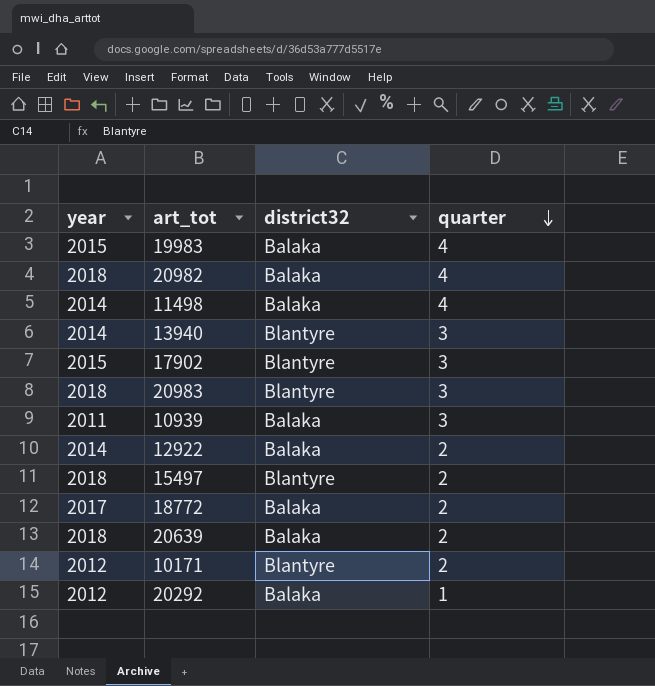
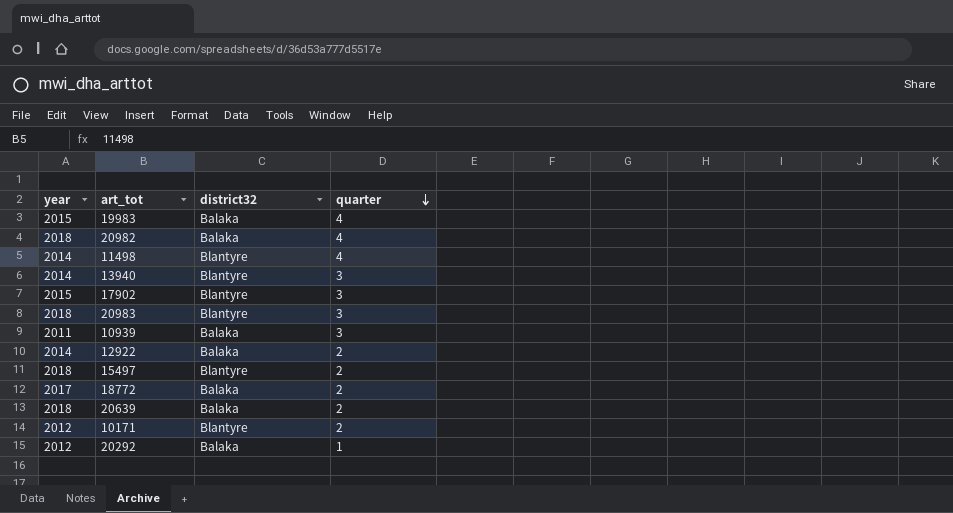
11498 | district32: Balaka -> Blantyre

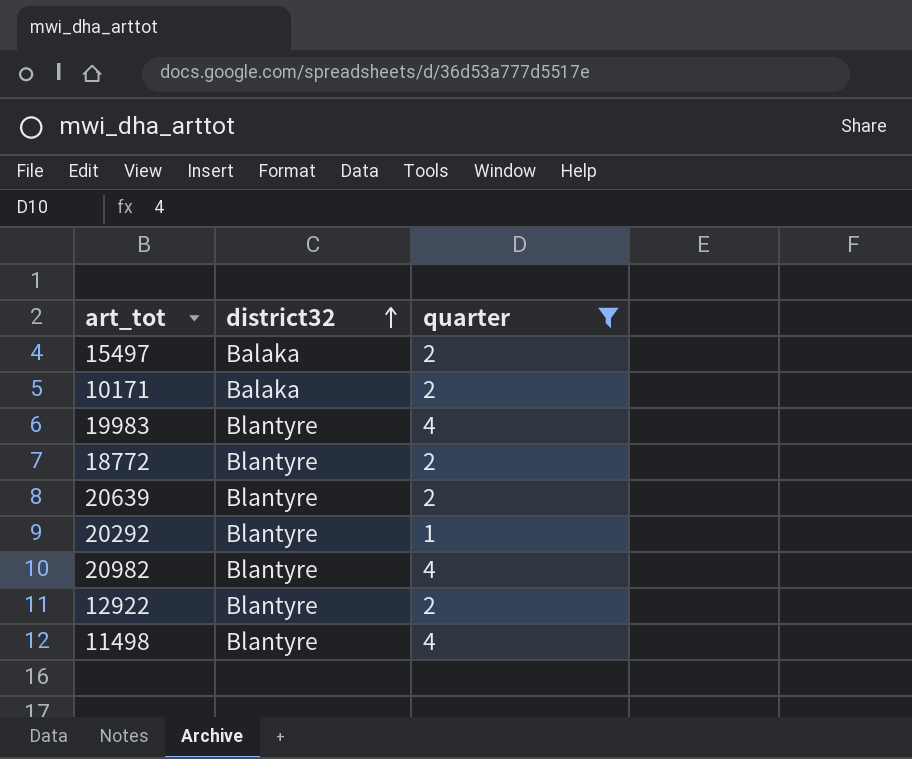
filter: none -> quarter != 3
row order: quarter descending -> district32 ascending
column year | position: 1 -> none
15497 | district32: Blantyre -> Balaka
10171 | district32: Blantyre -> Balaka
19983 | district32: Balaka -> Blantyre
18772 | district32: Balaka -> Blantyre
20639 | district32: Balaka -> Blantyre
20292 | district32: Balaka -> Blantyre
20982 | district32: Balaka -> Blantyre
12922 | district32: Balaka -> Blantyre

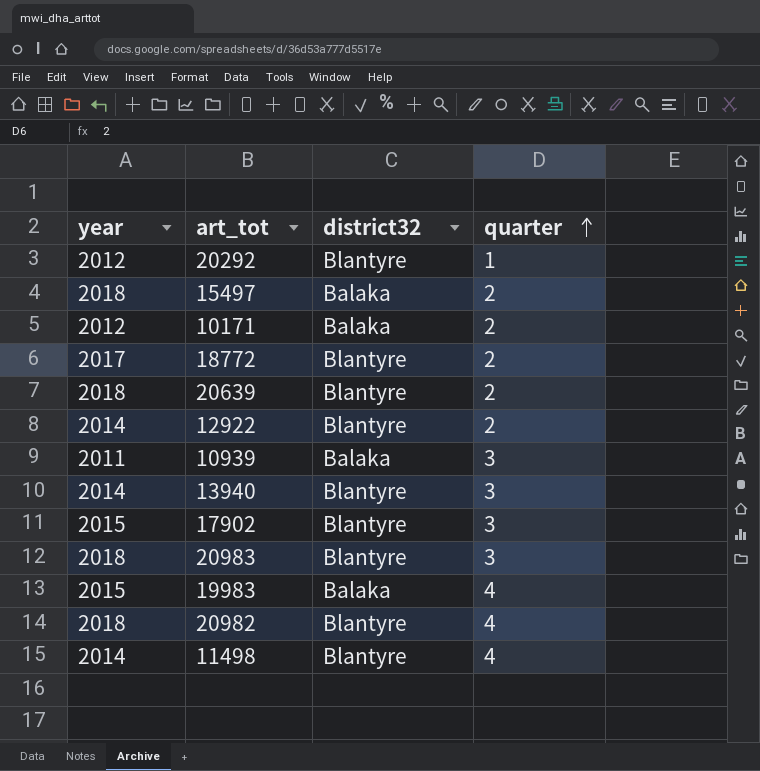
filter: quarter != 3 -> none
row order: district32 ascending -> quarter ascending
column year | position: none -> 1
19983 | district32: Blantyre -> Balaka

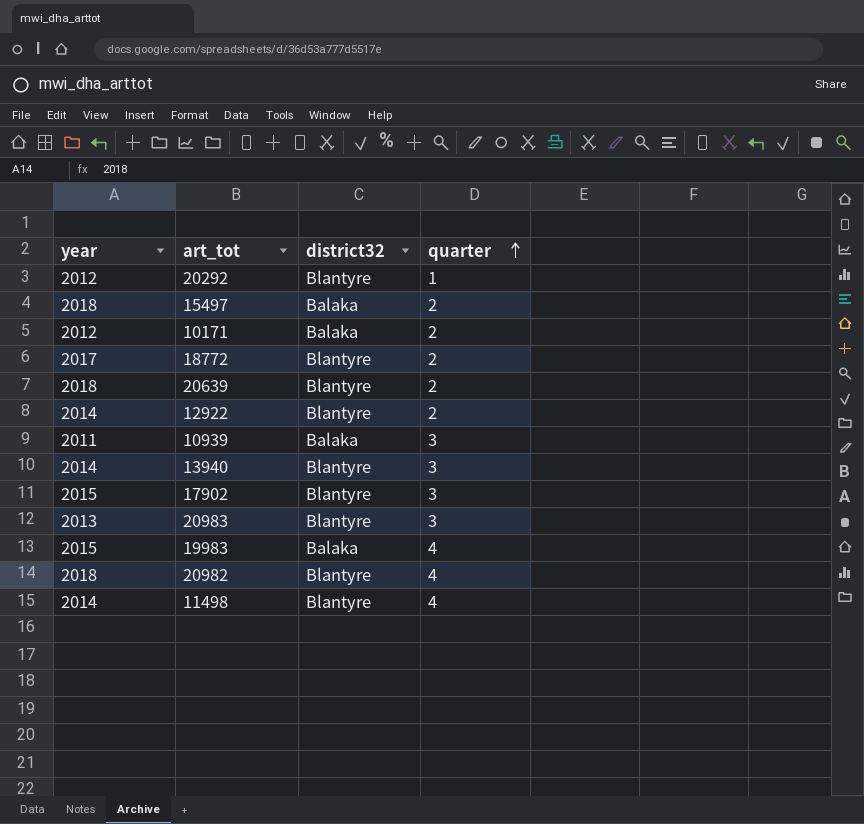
20983 | year: 2018 -> 2013

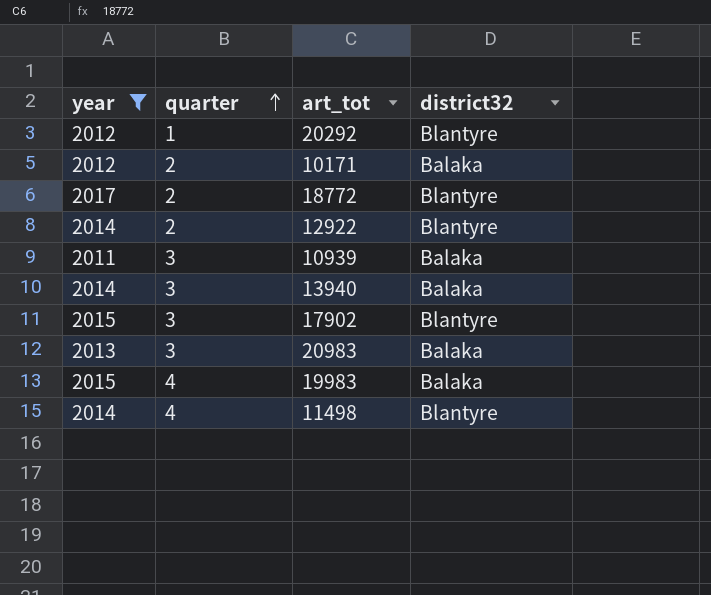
filter: none -> year != 2018
column quarter | position: 4 -> 2
13940 | district32: Blantyre -> Balaka
20983 | district32: Blantyre -> Balaka

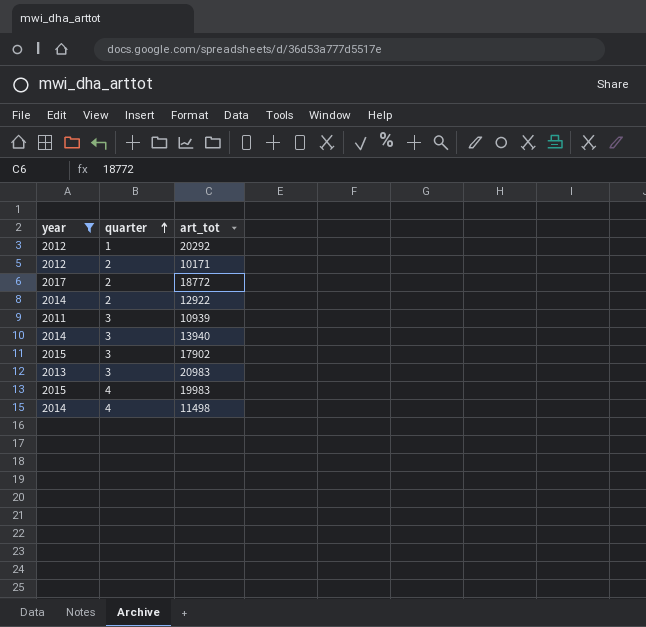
column district32 | position: 4 -> none

